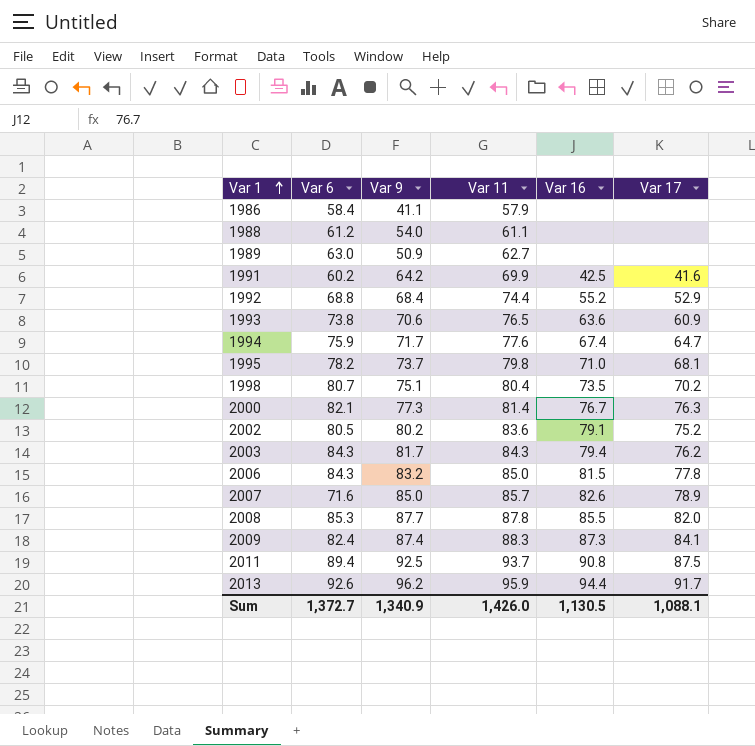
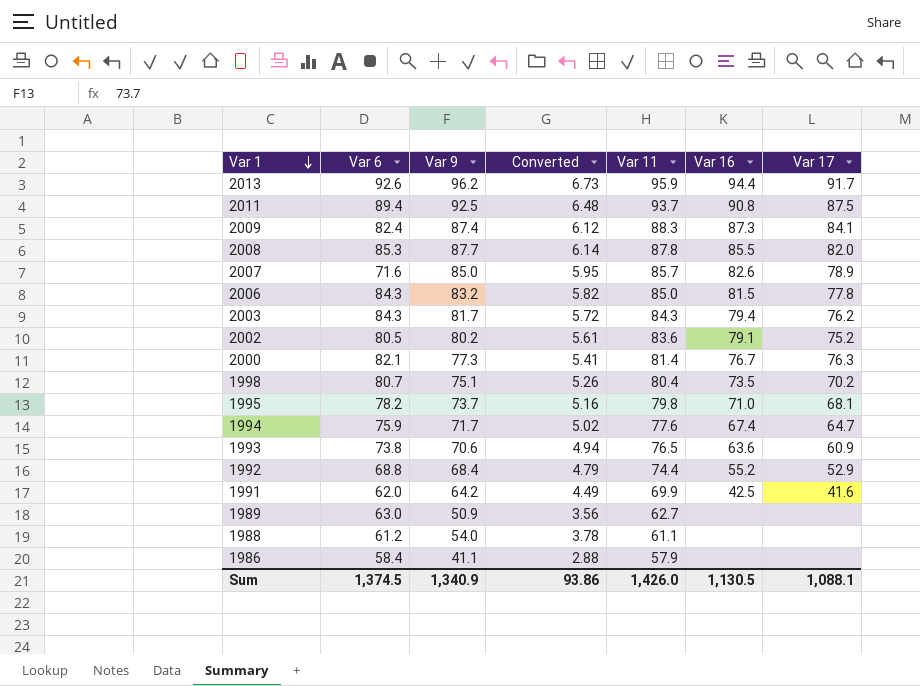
row order: Var 1 ascending -> Var 1 descending
column Converted | formula: none -> [Var 9] * 0.07
1991 | Var 6: 60.2 -> 62.0
Sum | Var 6: 1,372.7 -> 1,374.5

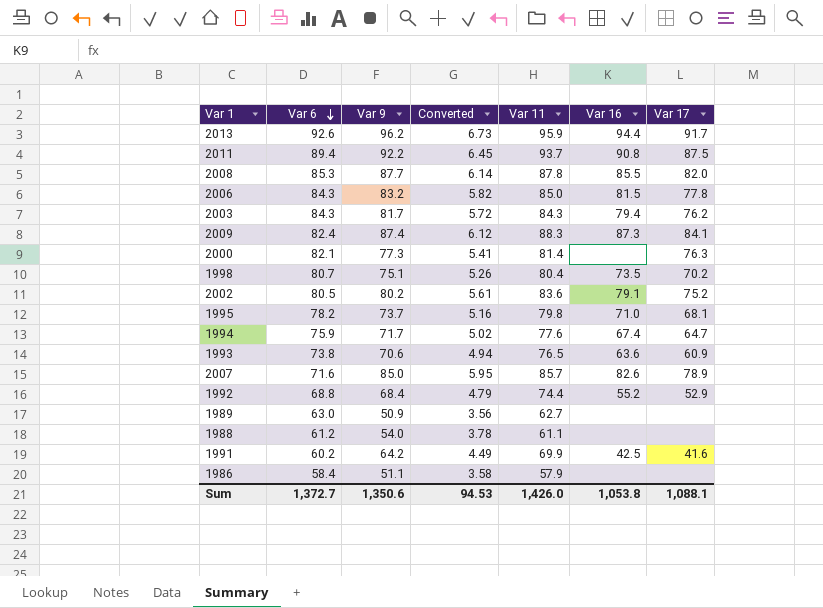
row order: Var 1 descending -> Var 6 descending
2011 | Var 9: 92.5 -> 92.2
2011 | Converted: 6.48 -> 6.45
2000 | Var 16: 76.7 -> none
1991 | Var 6: 62.0 -> 60.2
1986 | Var 9: 41.1 -> 51.1
1986 | Converted: 2.88 -> 3.58
Sum | Var 6: 1,374.5 -> 1,372.7
Sum | Var 9: 1,340.9 -> 1,350.6
Sum | Converted: 93.86 -> 94.53
Sum | Var 16: 1,130.5 -> 1,053.8

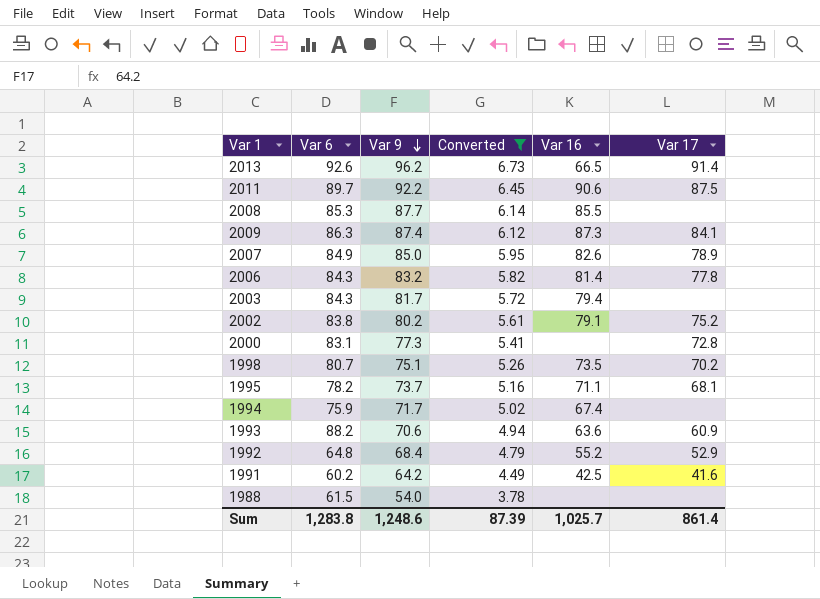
filter: none -> Converted >= 3.78
row order: Var 6 descending -> Var 9 descending
column Var 11 | position: 5 -> none
2013 | Var 16: 94.4 -> 66.5
2013 | Var 17: 91.7 -> 91.4
2011 | Var 6: 89.4 -> 89.7
2011 | Var 16: 90.8 -> 90.6
2008 | Var 17: 82.0 -> none
2009 | Var 6: 82.4 -> 86.3
2007 | Var 6: 71.6 -> 84.9
2006 | Var 16: 81.5 -> 81.4
2003 | Var 17: 76.2 -> none
2002 | Var 6: 80.5 -> 83.8
2000 | Var 6: 82.1 -> 83.1
2000 | Var 17: 76.3 -> 72.8
1995 | Var 16: 71.0 -> 71.1
1994 | Var 17: 64.7 -> none
1993 | Var 6: 73.8 -> 88.2
1992 | Var 6: 68.8 -> 64.8
1988 | Var 6: 61.2 -> 61.5
Sum | Var 6: 1,372.7 -> 1,283.8
Sum | Var 9: 1,350.6 -> 1,248.6
Sum | Converted: 94.53 -> 87.39
Sum | Var 16: 1,053.8 -> 1,025.7
Sum | Var 17: 1,088.1 -> 861.4

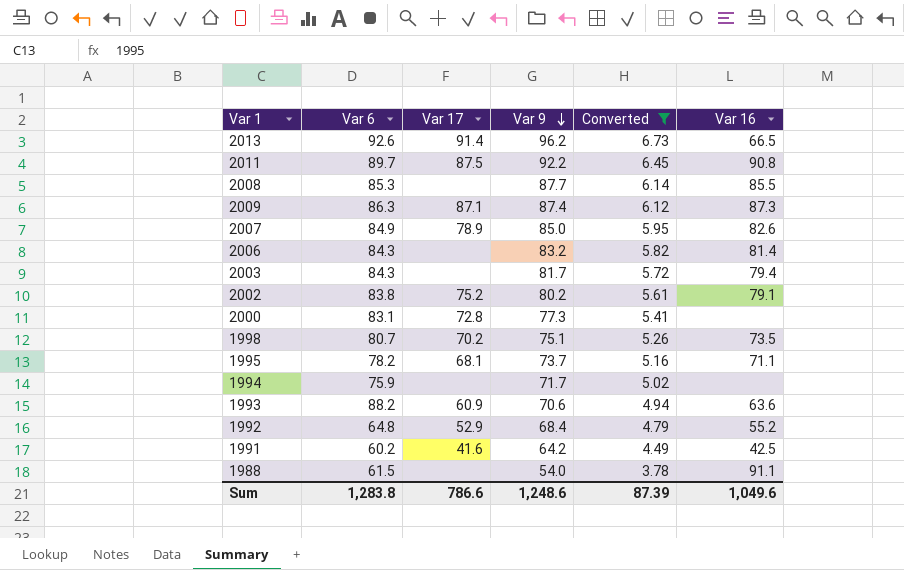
column Var 17 | position: 6 -> 3
2011 | Var 16: 90.6 -> 90.8
2009 | Var 17: 84.1 -> 87.1
2006 | Var 17: 77.8 -> none
1994 | Var 16: 67.4 -> none
1988 | Var 16: none -> 91.1
Sum | Var 17: 861.4 -> 786.6
Sum | Var 16: 1,025.7 -> 1,049.6

